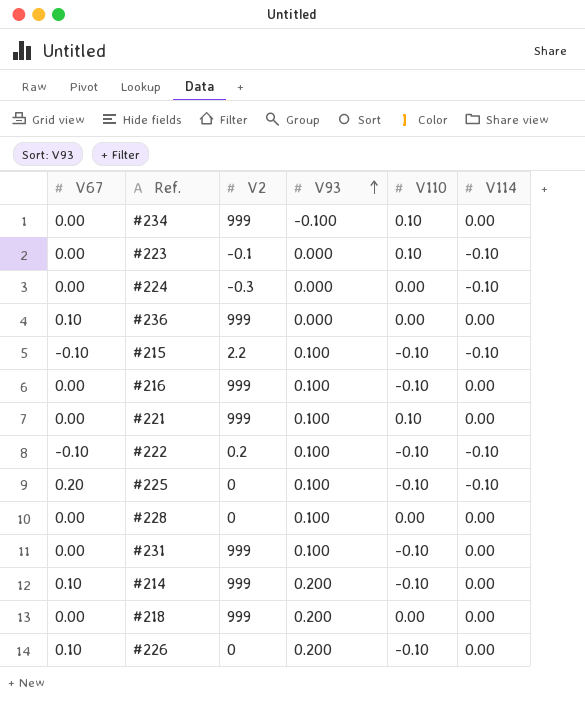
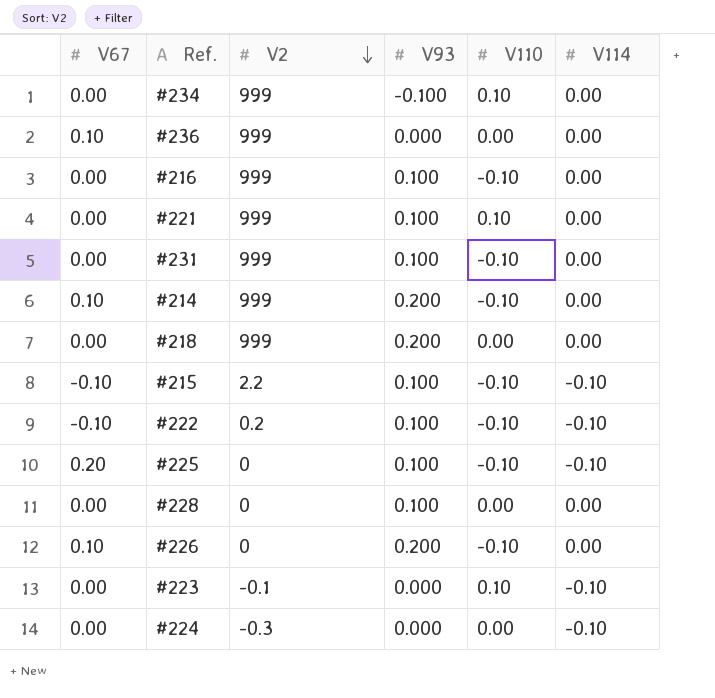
row order: V93 ascending -> V2 descending

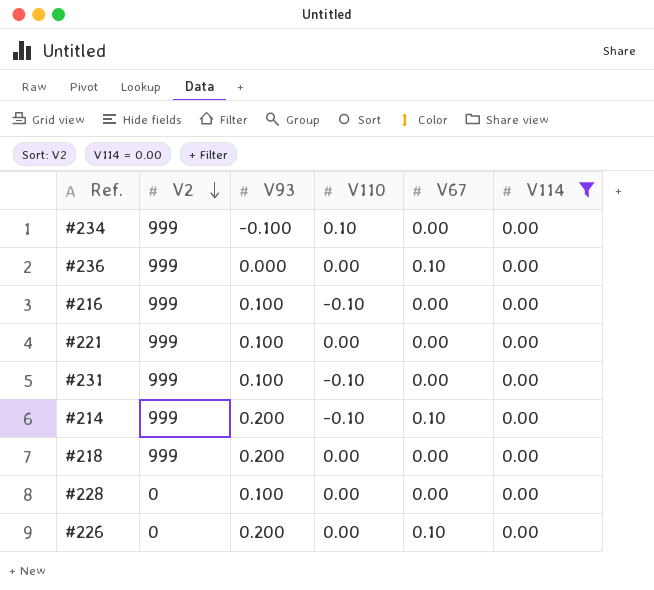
filter: none -> V114 = 0.00
column V67 | position: 1 -> 5
#221 | V110: 0.10 -> 0.00
#226 | V110: -0.10 -> 0.00

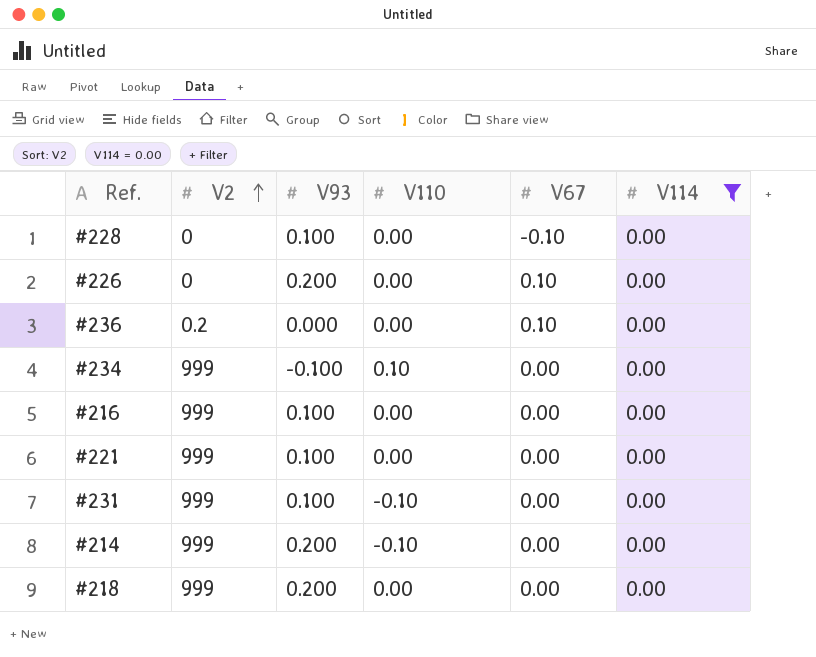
row order: V2 descending -> V2 ascending
#228 | V67: 0.00 -> -0.10
#236 | V2: 999 -> 0.2
#216 | V110: -0.10 -> 0.00
#214 | V67: 0.10 -> 0.00

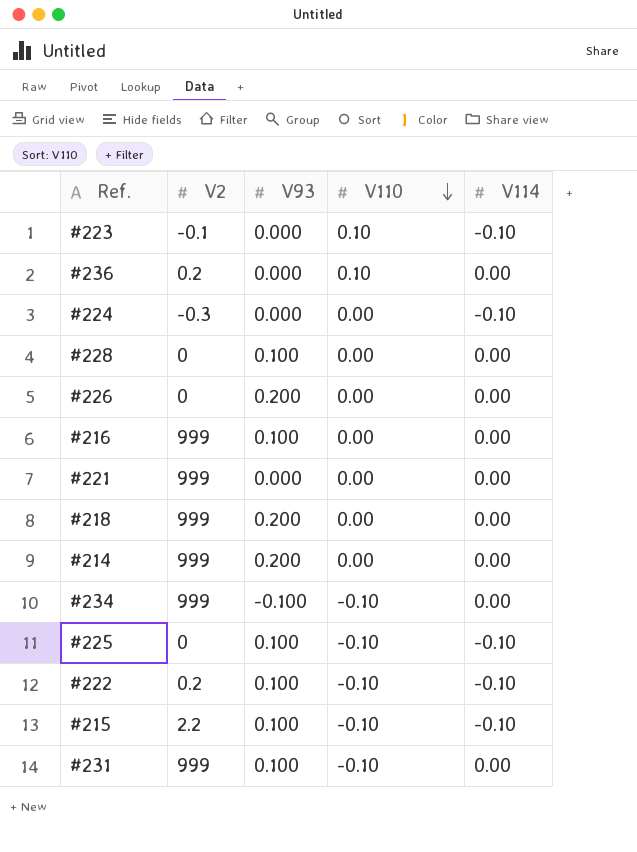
filter: V114 = 0.00 -> none
row order: V2 ascending -> V110 descending
column V67 | position: 5 -> none
#236 | V110: 0.00 -> 0.10
#221 | V93: 0.100 -> 0.000
#214 | V110: -0.10 -> 0.00
#234 | V110: 0.10 -> -0.10

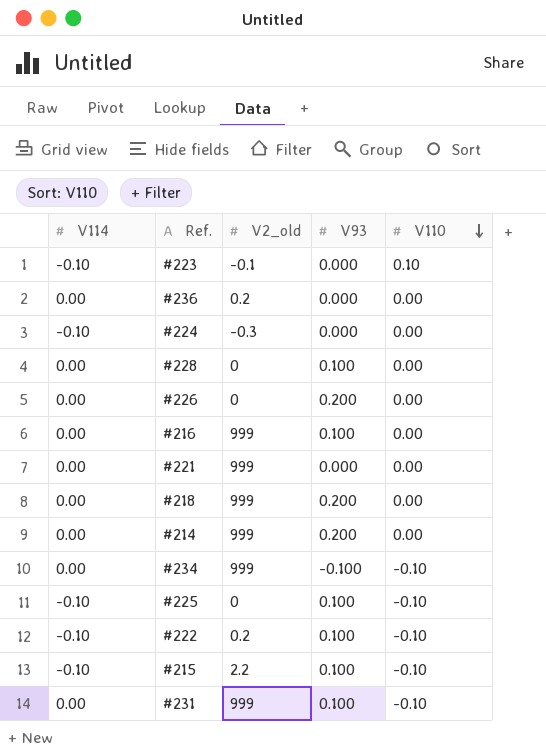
column V114 | position: 5 -> 1
column name: V2 -> V2_old
#236 | V110: 0.10 -> 0.00

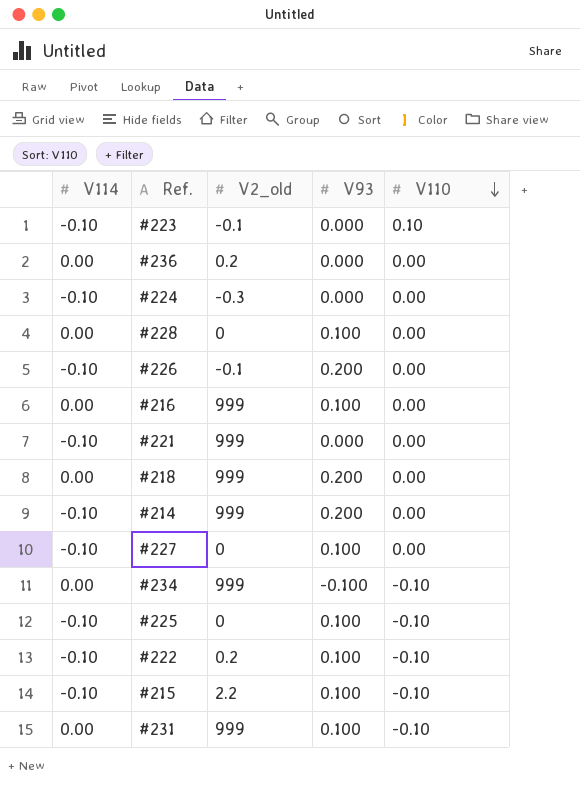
#226 | V114: 0.00 -> -0.10
#226 | V2_old: 0 -> -0.1
#221 | V114: 0.00 -> -0.10
#214 | V114: 0.00 -> -0.10
row #227: none -> -0.10 | 0 | 0.100 | 0.00

